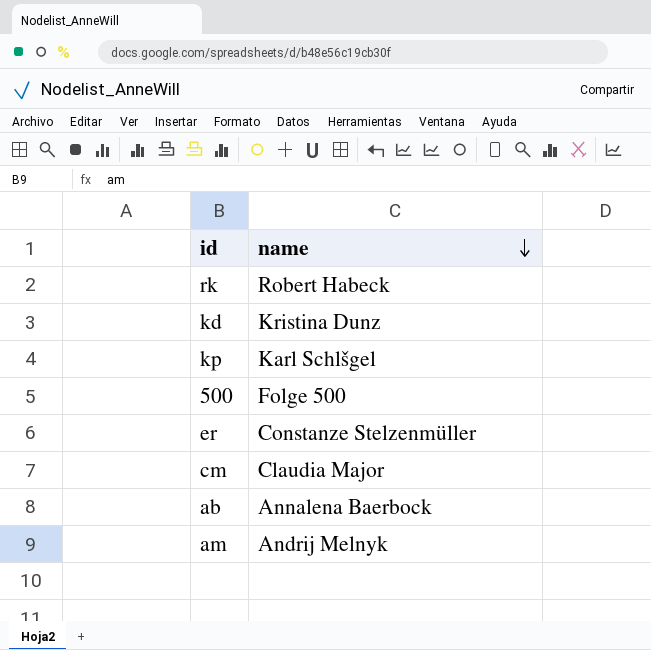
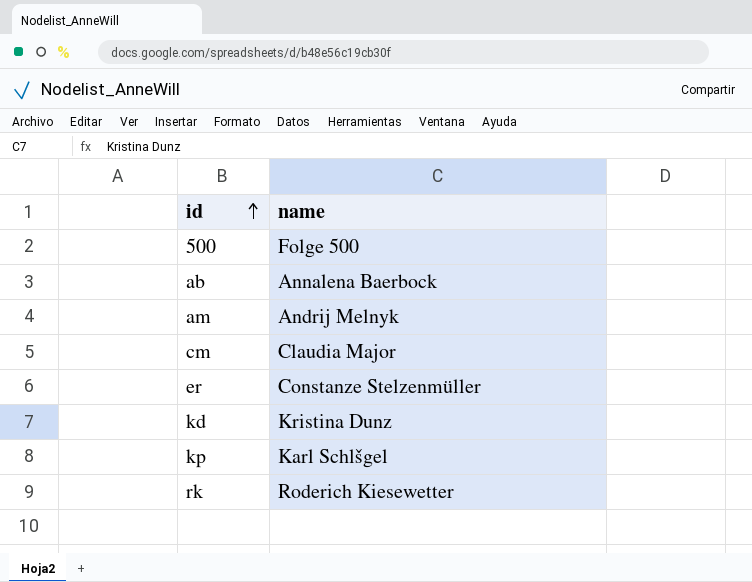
row order: name descending -> id ascending
rk | name: Robert Habeck -> Roderich Kiesewetter

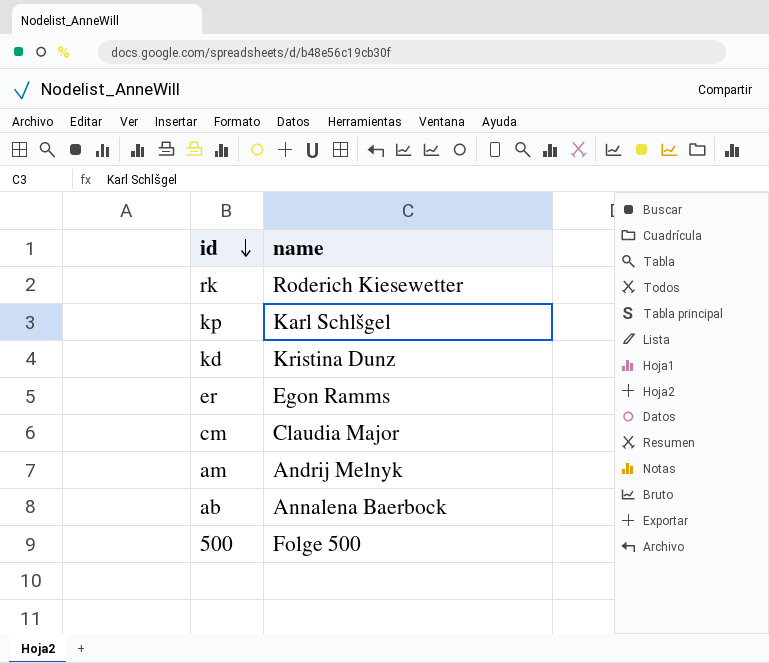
row order: id ascending -> id descending
er | name: Constanze Stelzenmüller -> Egon Ramms

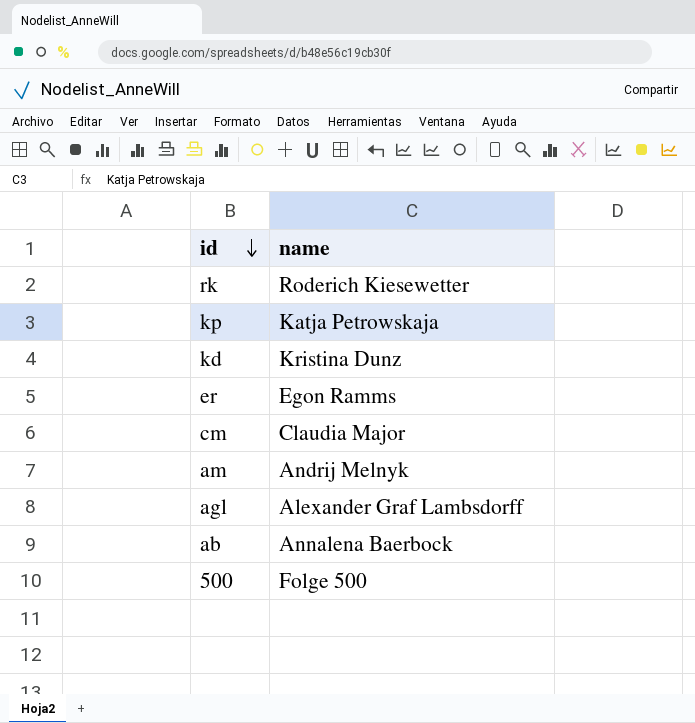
kp | name: Karl Schlšgel -> Katja Petrowskaja
row agl: none -> Alexander Graf Lambsdorff

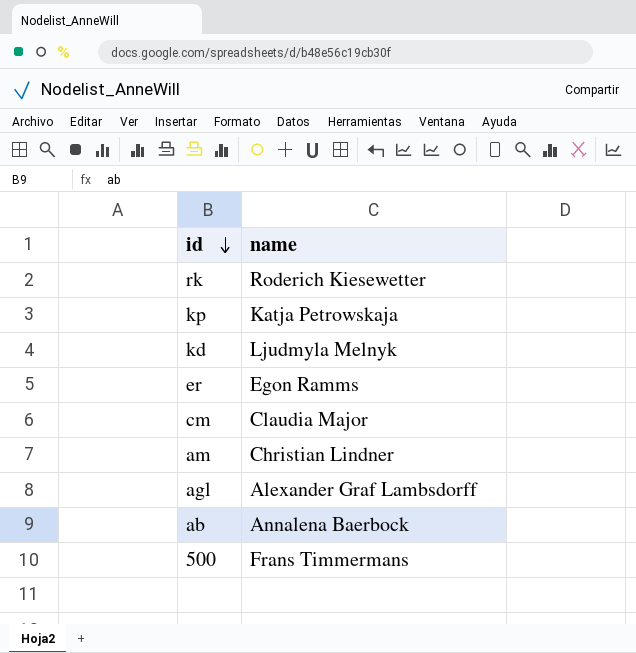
kd | name: Kristina Dunz -> Ljudmyla Melnyk
am | name: Andrij Melnyk -> Christian Lindner
500 | name: Folge 500 -> Frans Timmermans

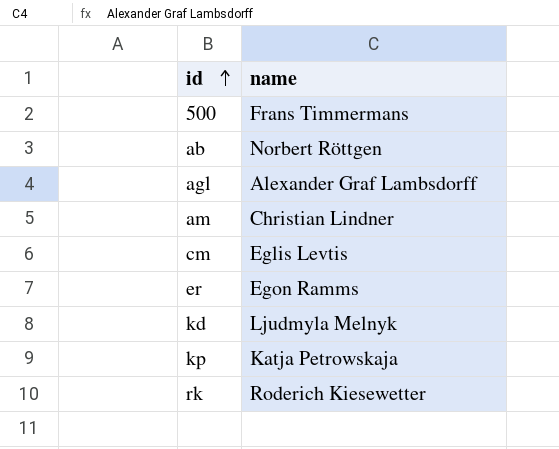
row order: id descending -> id ascending
ab | name: Annalena Baerbock -> Norbert Röttgen
cm | name: Claudia Major -> Eglis Levtis

